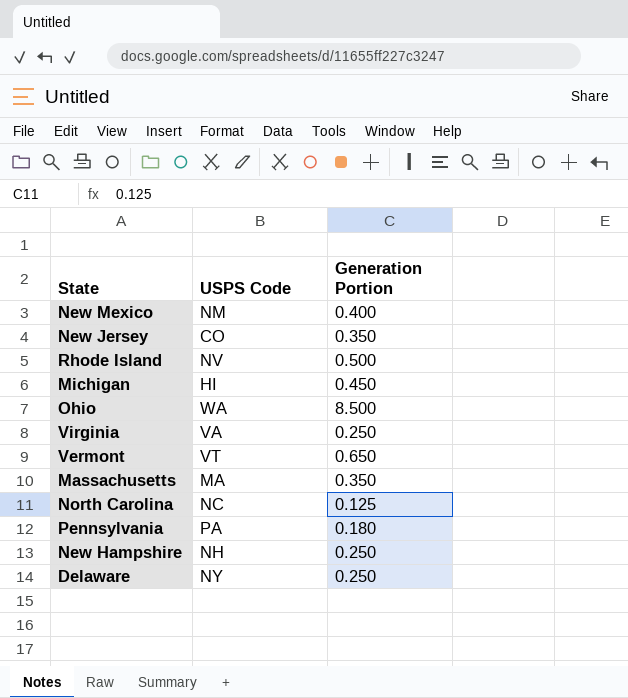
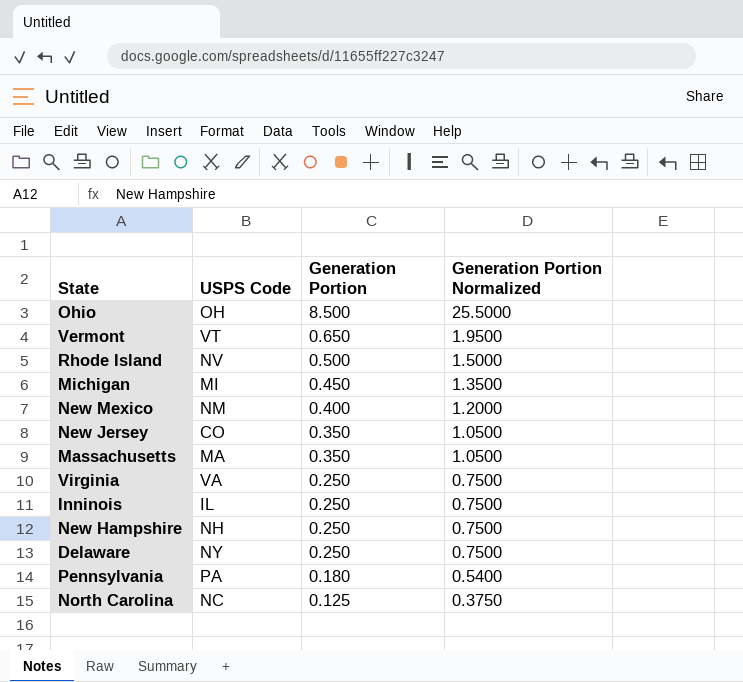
row order: none -> Generation Portion descending
column Generation Portion Normalized | formula: none -> [Generation Portion] * 3
Ohio | USPS Code: WA -> OH
Michigan | USPS Code: HI -> MI
row Inninois: none -> IL | 0.250 | 0.7500

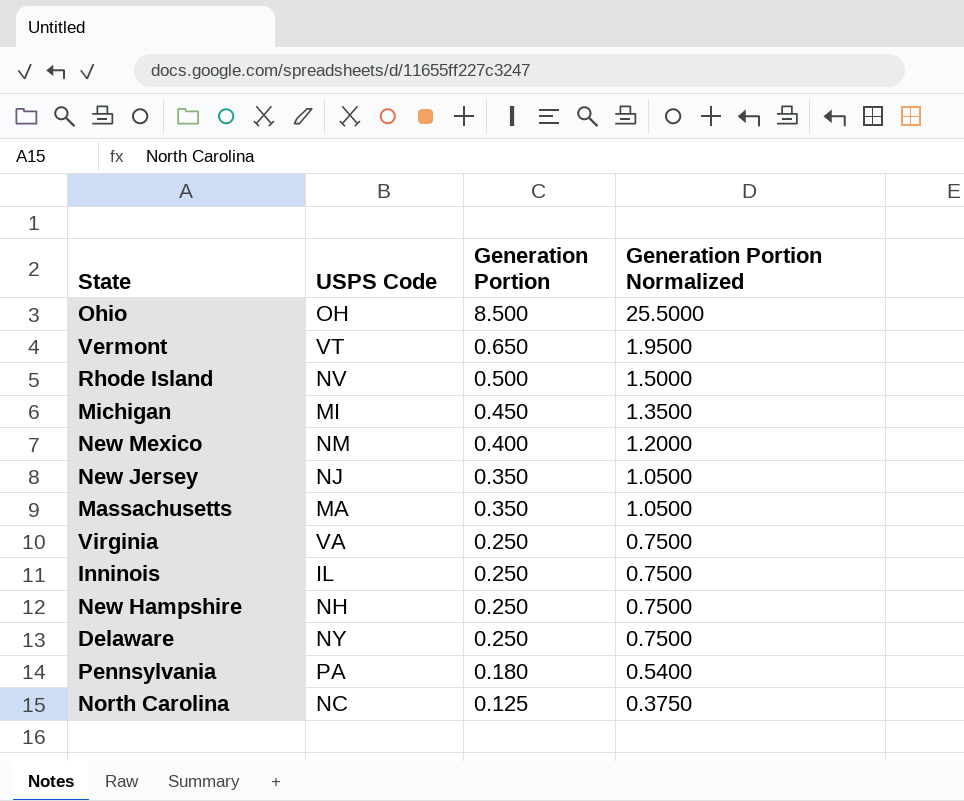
New Jersey | USPS Code: CO -> NJ

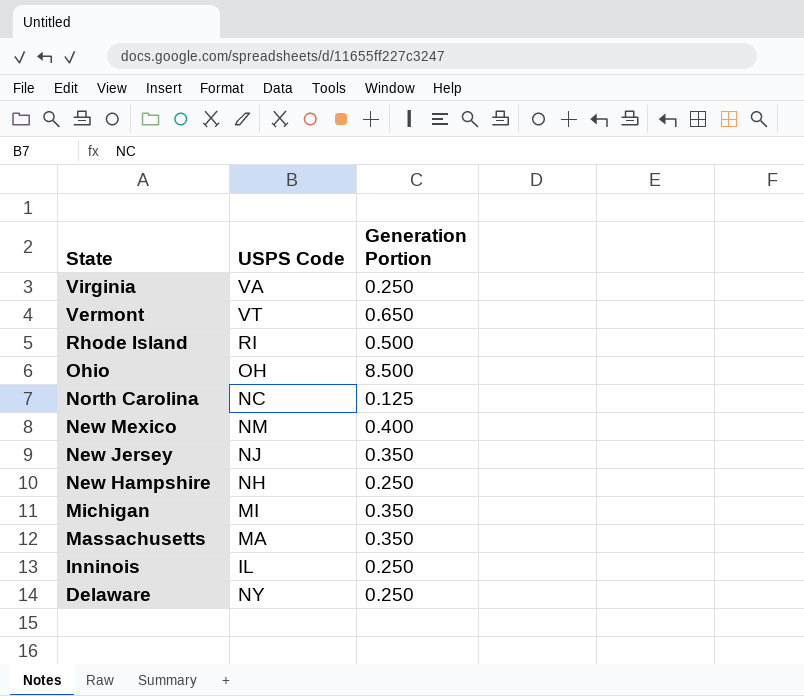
row order: Generation Portion descending -> State descending
column Generation Portion Normalized | formula: [Generation Portion] * 3 -> none
row Pennsylvania: PA | 0.180 | 0.5400 -> none
Rhode Island | USPS Code: NV -> RI
Michigan | Generation Portion: 0.450 -> 0.350

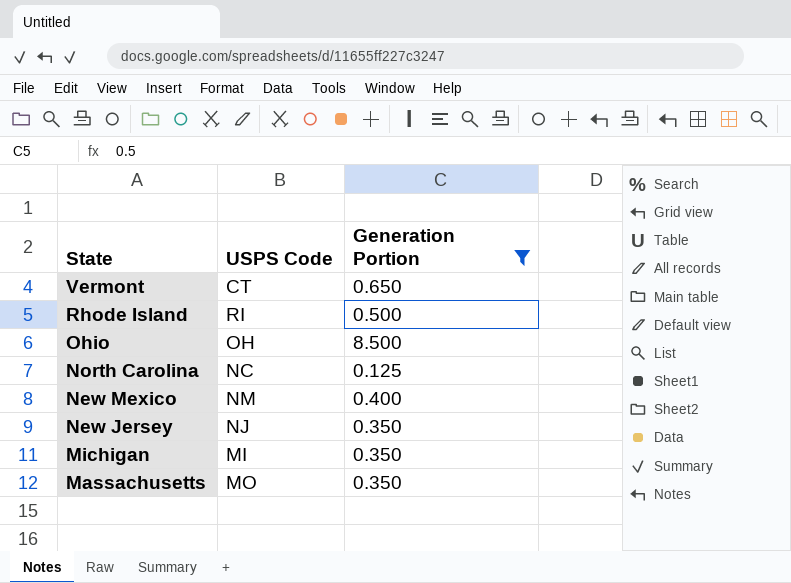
filter: none -> Generation Portion != 0.250
Vermont | USPS Code: VT -> CT
Massachusetts | USPS Code: MA -> MO

